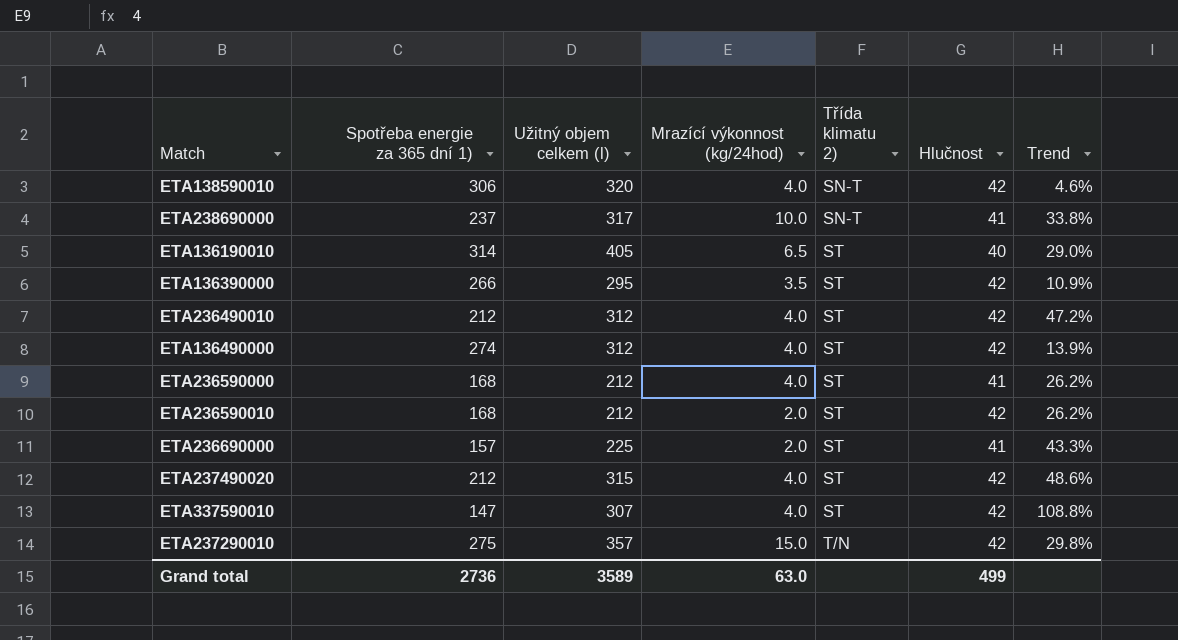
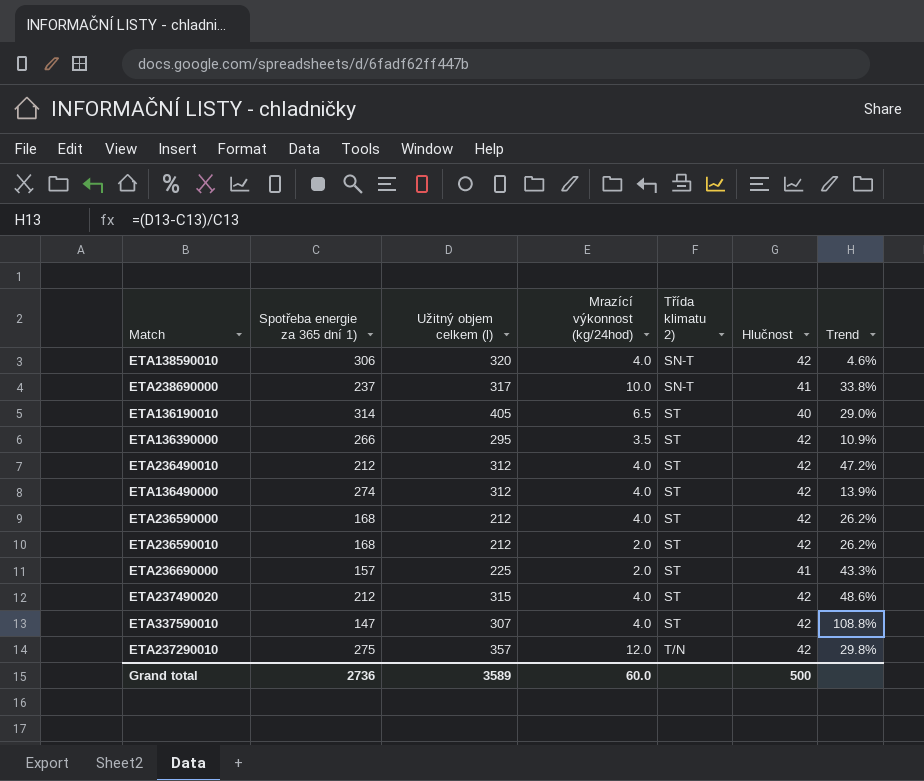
ETA236590000 | Hlučnost: 41 -> 42
ETA237290010 | Mrazící výkonnost (kg/24hod): 15.0 -> 12.0
Grand total | Mrazící výkonnost (kg/24hod): 63.0 -> 60.0
Grand total | Hlučnost: 499 -> 500

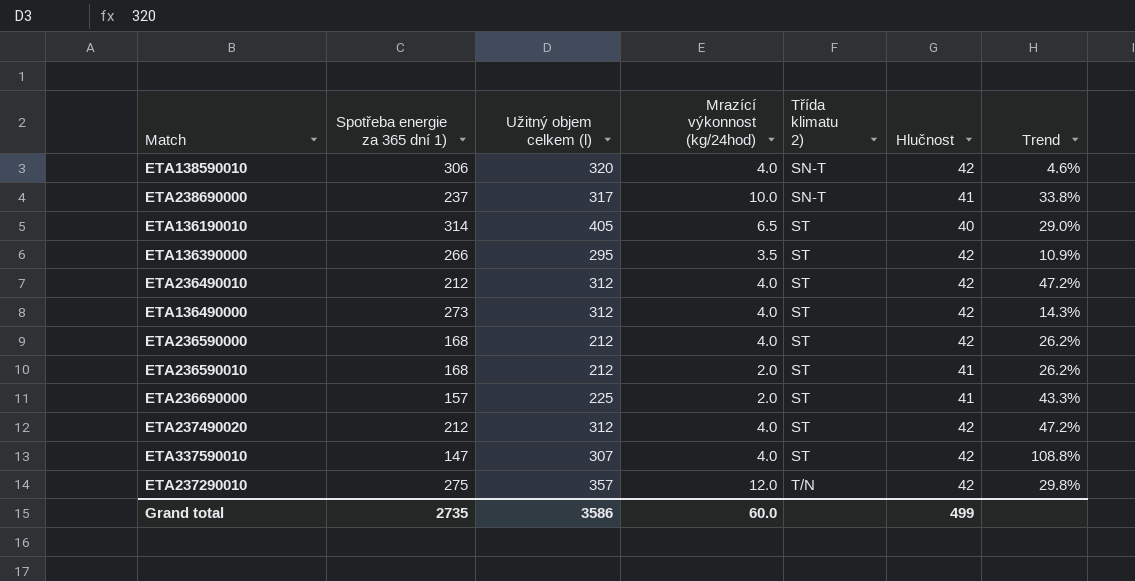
ETA136490000 | Spotřeba energie za 365 dní 1): 274 -> 273
ETA136490000 | Trend: 13.9% -> 14.3%
ETA236590010 | Hlučnost: 42 -> 41
ETA237490020 | Užitný objem celkem (l): 315 -> 312
ETA237490020 | Trend: 48.6% -> 47.2%
Grand total | Spotřeba energie za 365 dní 1): 2736 -> 2735
Grand total | Užitný objem celkem (l): 3589 -> 3586
Grand total | Hlučnost: 500 -> 499

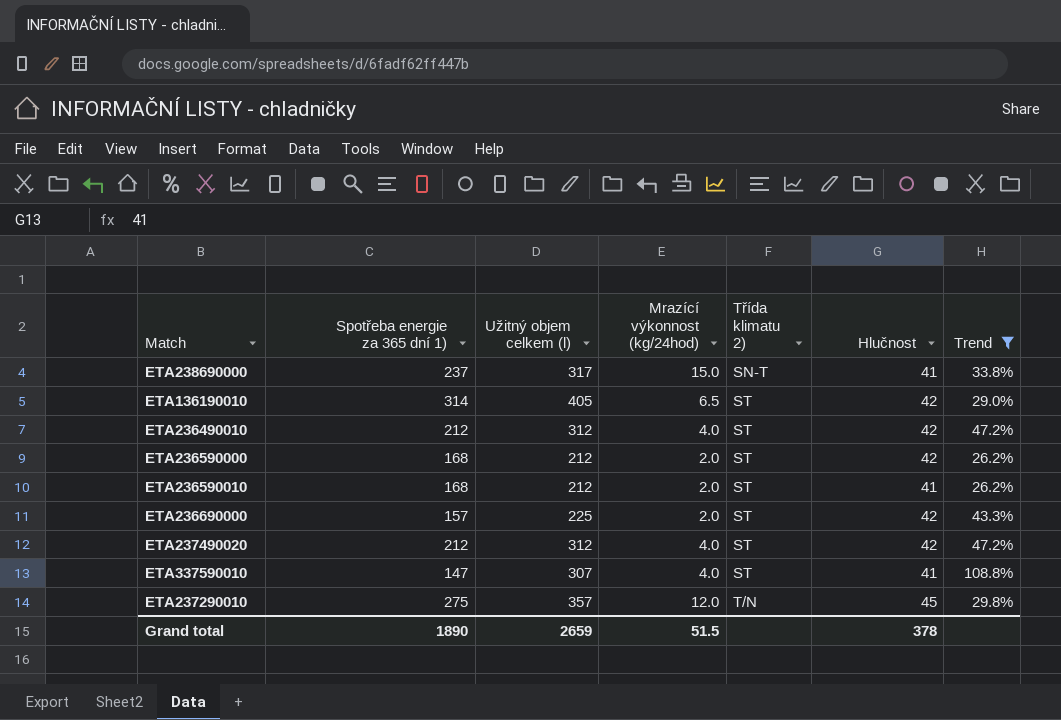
filter: none -> Trend >= 26.2%
ETA238690000 | Mrazící výkonnost (kg/24hod): 10.0 -> 15.0
ETA136190010 | Hlučnost: 40 -> 42
ETA236590000 | Mrazící výkonnost (kg/24hod): 4.0 -> 2.0
ETA236690000 | Hlučnost: 41 -> 42
ETA337590010 | Hlučnost: 42 -> 41
ETA237290010 | Hlučnost: 42 -> 45
Grand total | Spotřeba energie za 365 dní 1): 2735 -> 1890
Grand total | Užitný objem celkem (l): 3586 -> 2659
Grand total | Mrazící výkonnost (kg/24hod): 60.0 -> 51.5
Grand total | Hlučnost: 499 -> 378

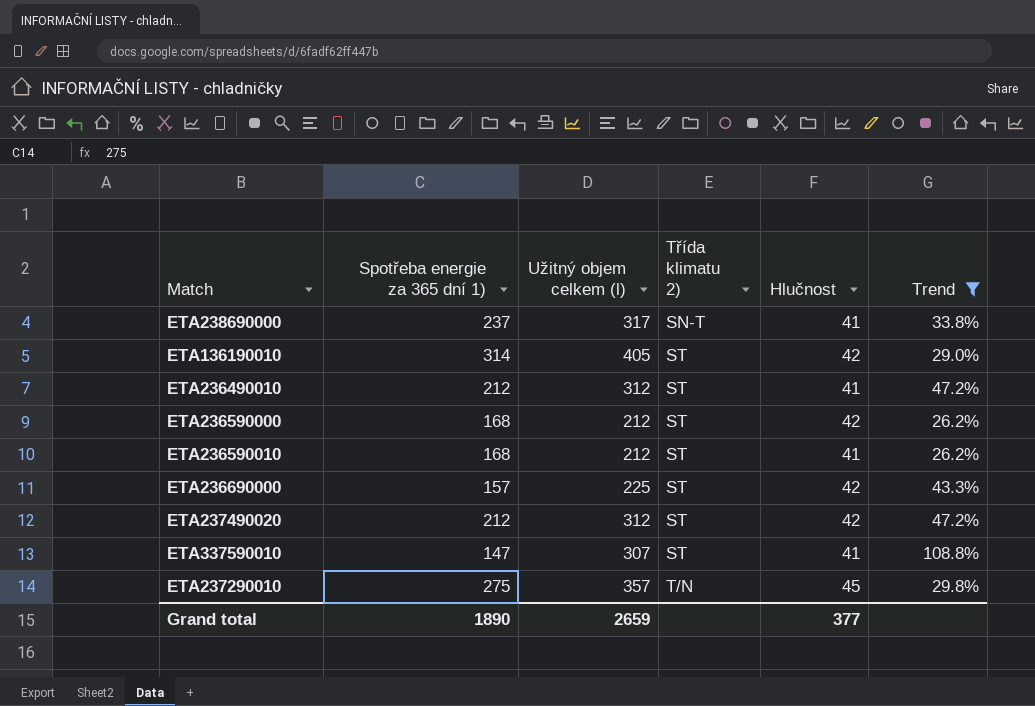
column Mrazící výkonnost (kg/24hod) | position: 4 -> none
ETA236490010 | Hlučnost: 42 -> 41
Grand total | Hlučnost: 378 -> 377

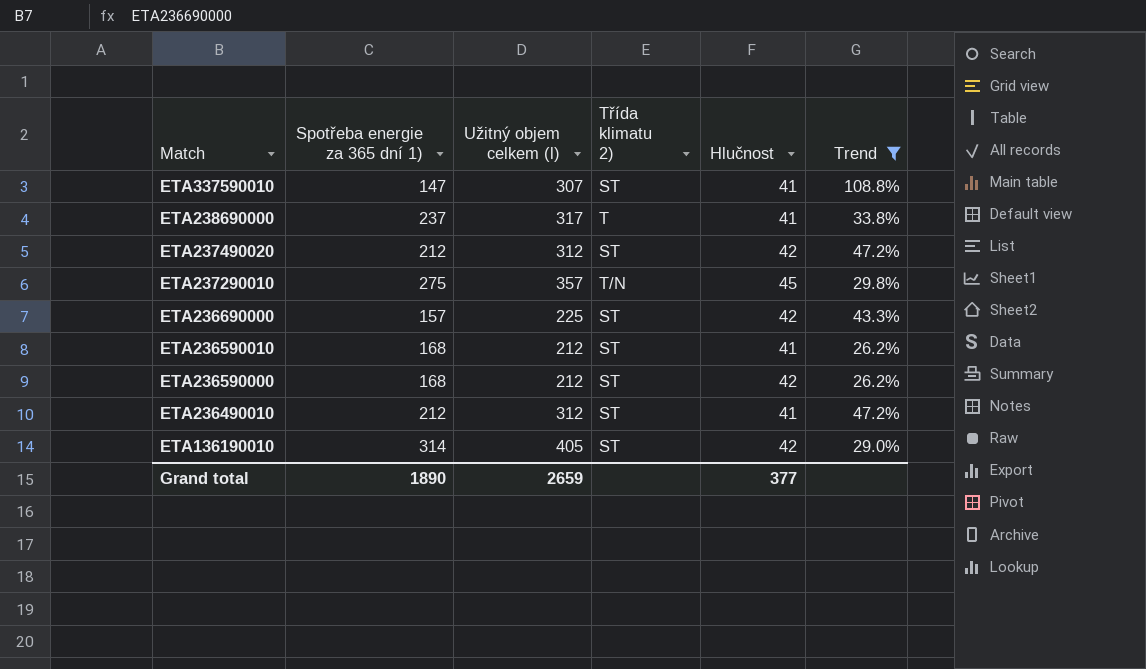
row order: Třída klimatu 2) ascending -> Match descending
ETA238690000 | Třída klimatu 2): SN-T -> T

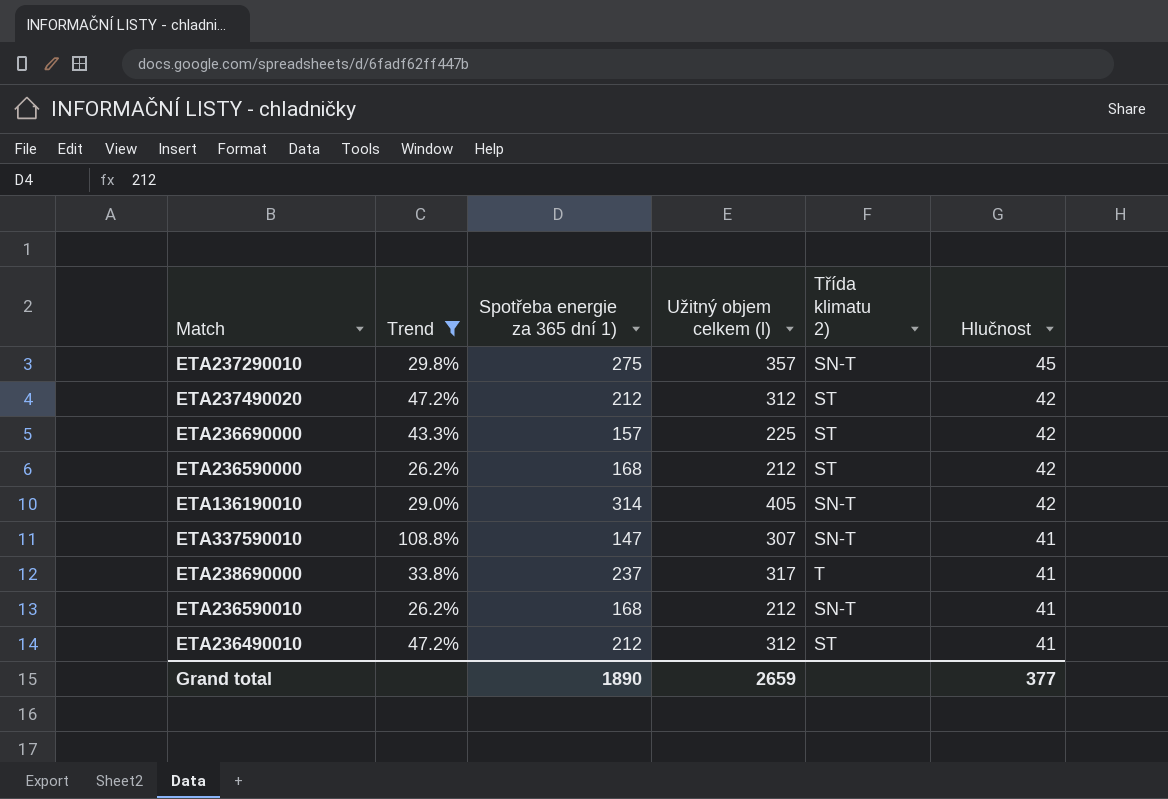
row order: Match descending -> Hlučnost descending
column Trend | position: 6 -> 2
ETA237290010 | Třída klimatu 2): T/N -> SN-T
ETA136190010 | Třída klimatu 2): ST -> SN-T
ETA337590010 | Třída klimatu 2): ST -> SN-T
ETA236590010 | Třída klimatu 2): ST -> SN-T

